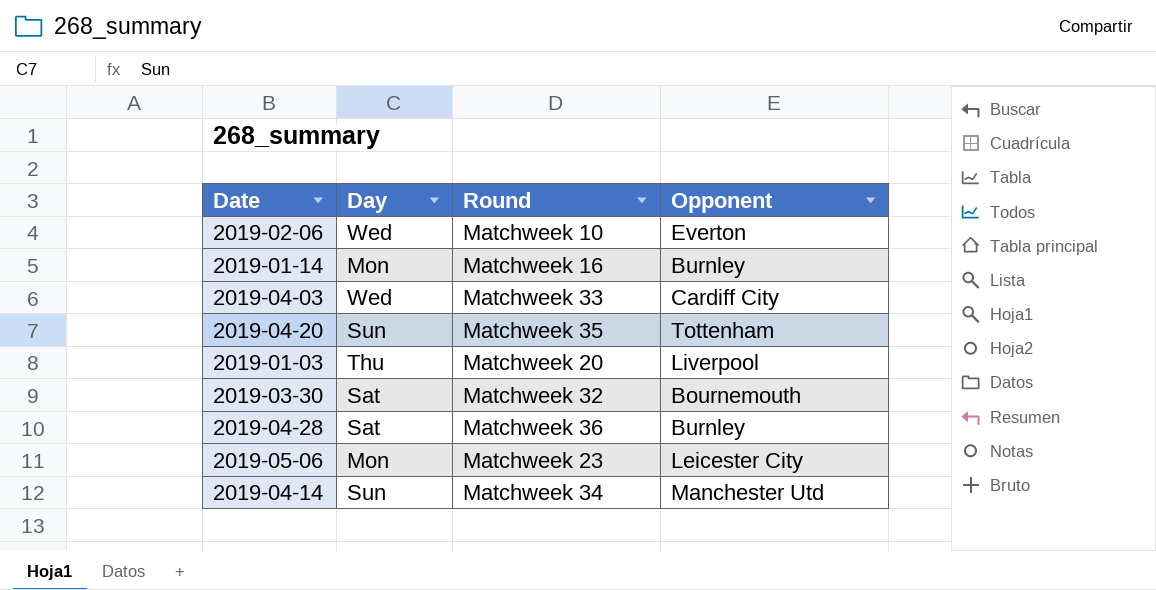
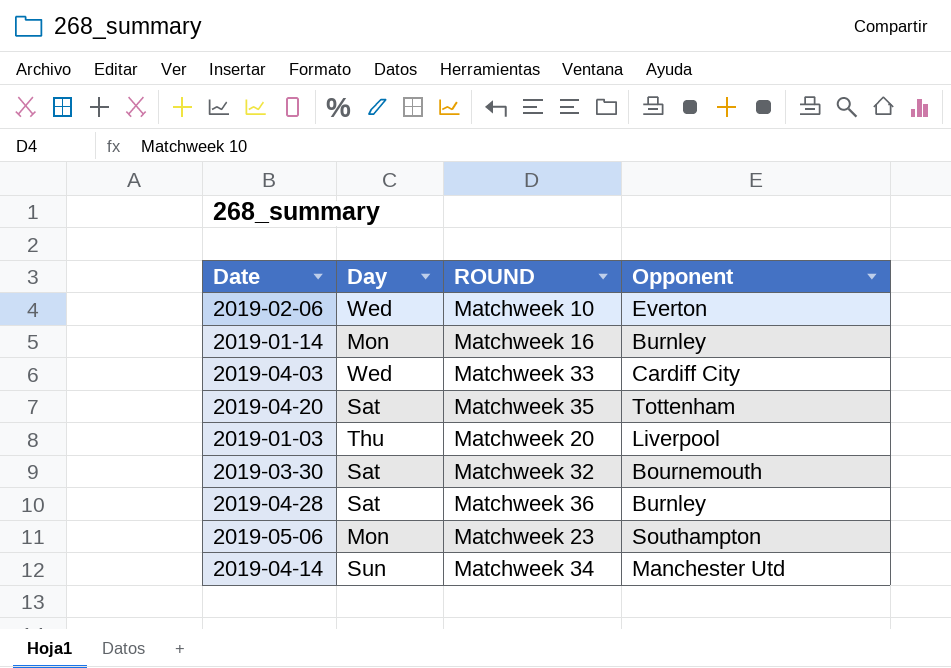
column name: Round -> ROUND
2019-04-20 | Day: Sun -> Sat
2019-05-06 | Opponent: Leicester City -> Southampton

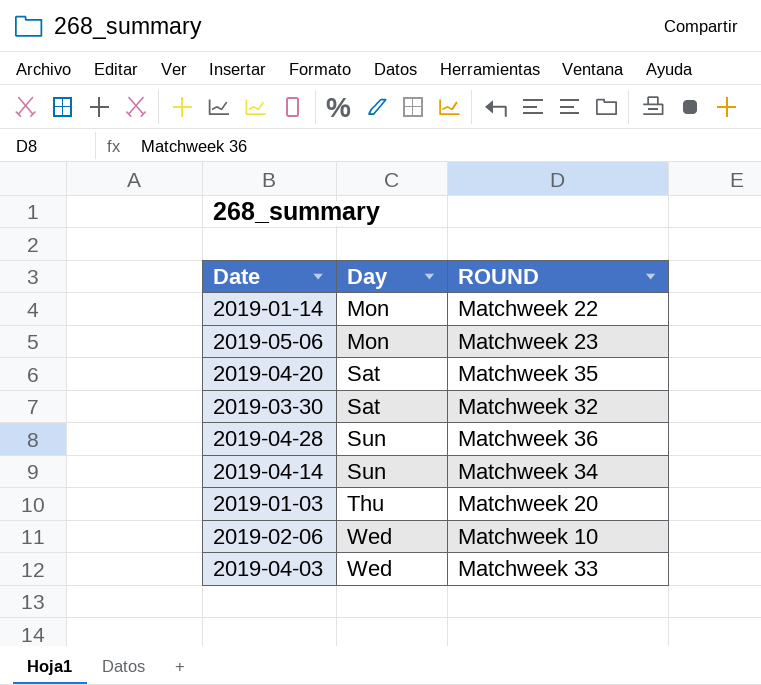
row order: none -> Day ascending
column Opponent | position: 4 -> none
2019-01-14 | ROUND: Matchweek 16 -> Matchweek 22
2019-04-28 | Day: Sat -> Sun

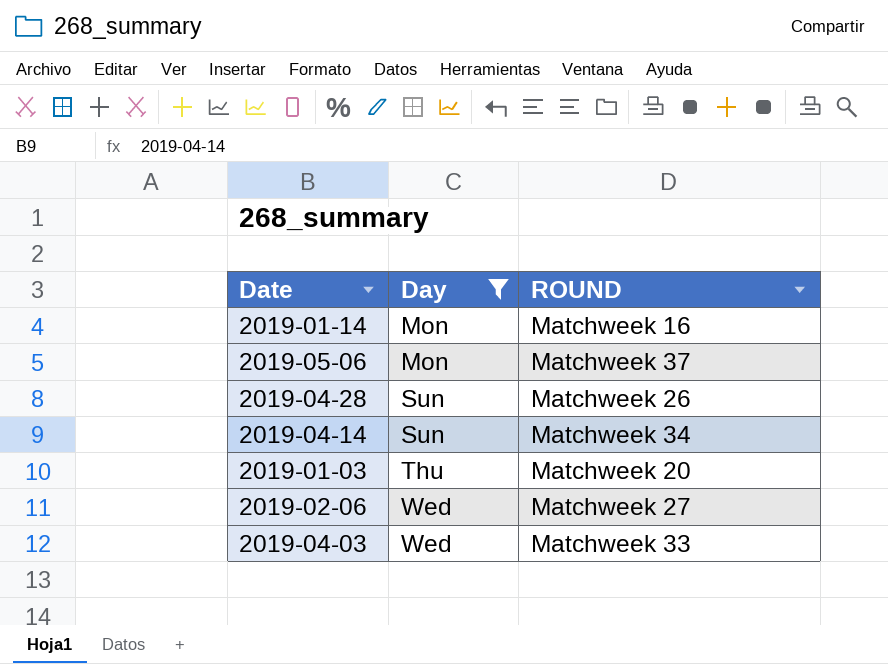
filter: none -> Day != Sat
2019-01-14 | ROUND: Matchweek 22 -> Matchweek 16
2019-05-06 | ROUND: Matchweek 23 -> Matchweek 37
2019-04-28 | ROUND: Matchweek 36 -> Matchweek 26
2019-02-06 | ROUND: Matchweek 10 -> Matchweek 27

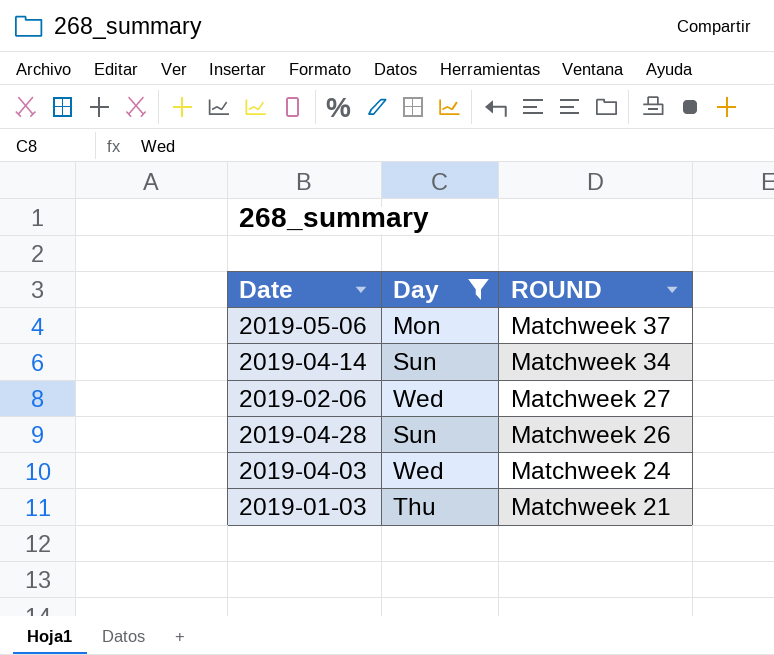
row order: Day ascending -> ROUND descending
row 2019-01-14: Mon | Matchweek 16 -> none
2019-04-03 | ROUND: Matchweek 33 -> Matchweek 24
2019-01-03 | ROUND: Matchweek 20 -> Matchweek 21

